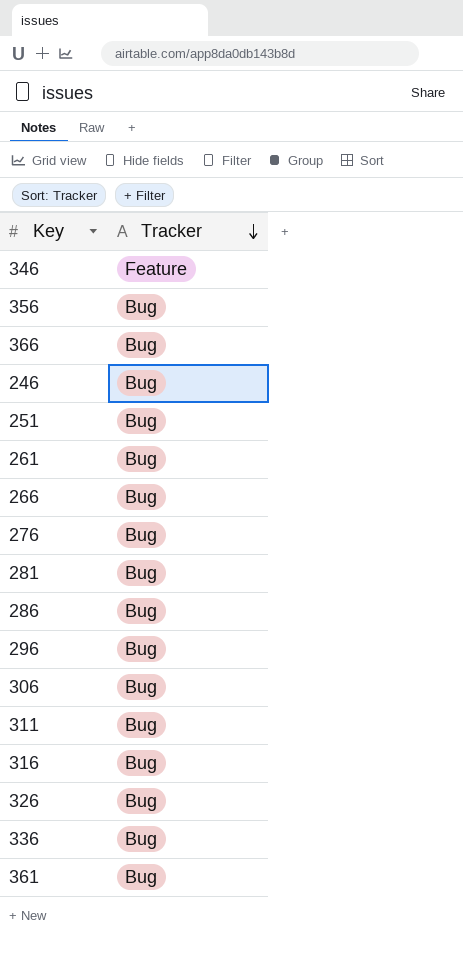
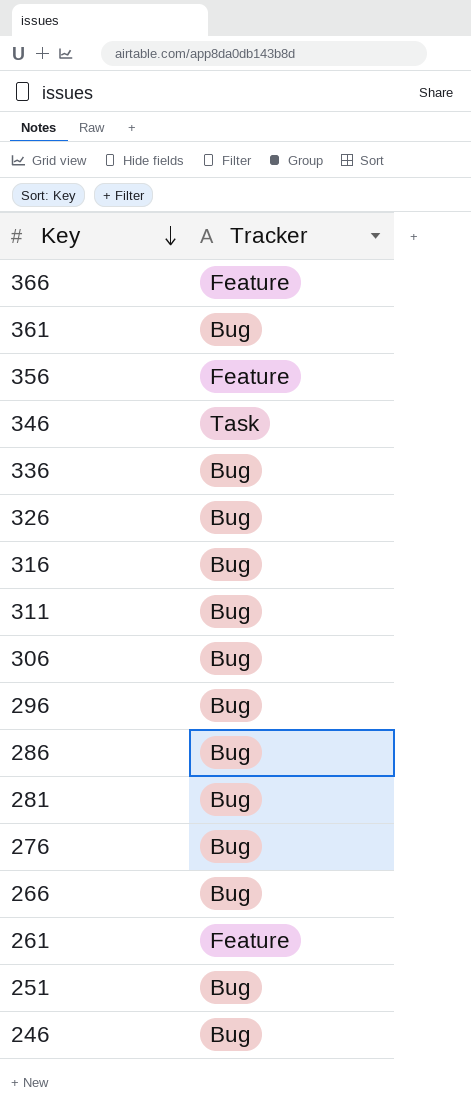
row order: Tracker descending -> Key descending
366 | Tracker: Bug -> Feature
356 | Tracker: Bug -> Feature
346 | Tracker: Feature -> Task
261 | Tracker: Bug -> Feature

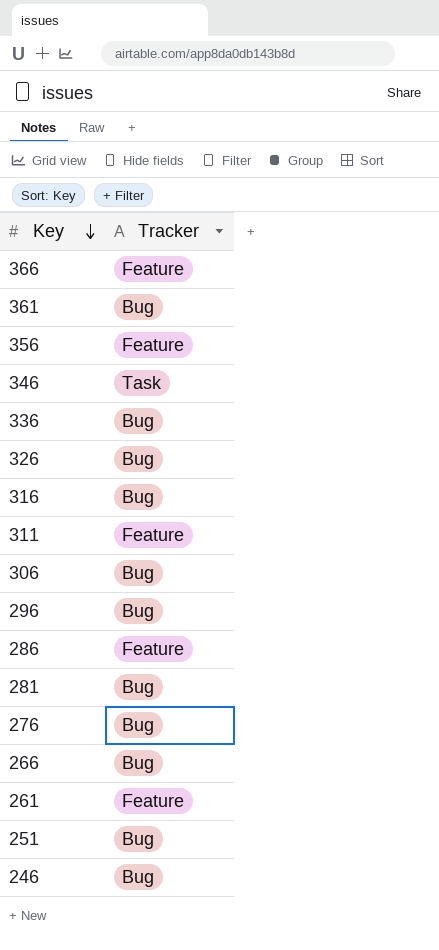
311 | Tracker: Bug -> Feature
286 | Tracker: Bug -> Feature

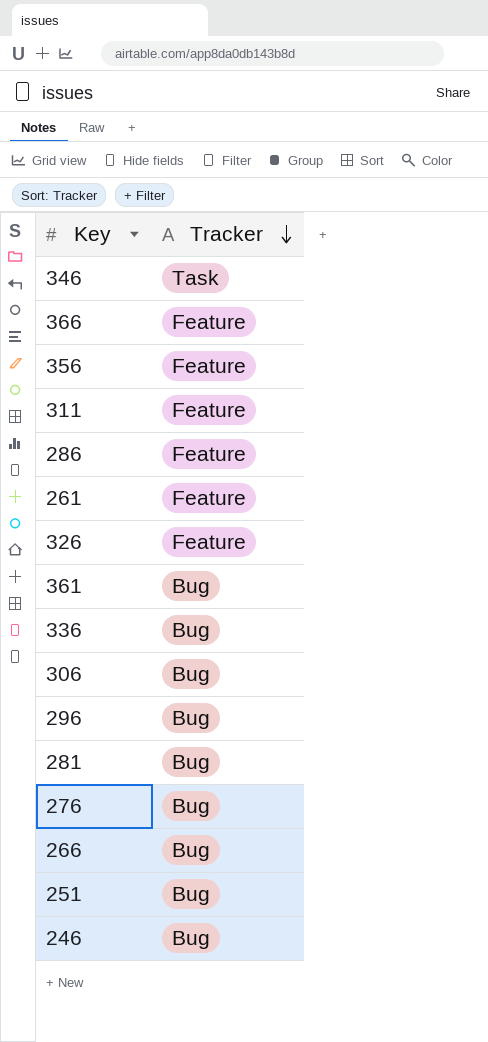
row order: Key descending -> Tracker descending
row 316: Bug -> none
326 | Tracker: Bug -> Feature

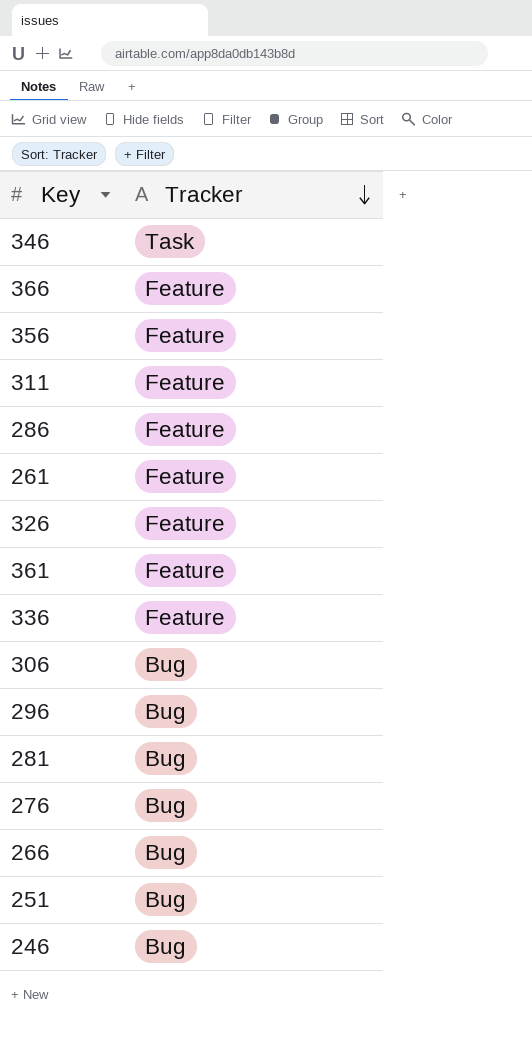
361 | Tracker: Bug -> Feature
336 | Tracker: Bug -> Feature

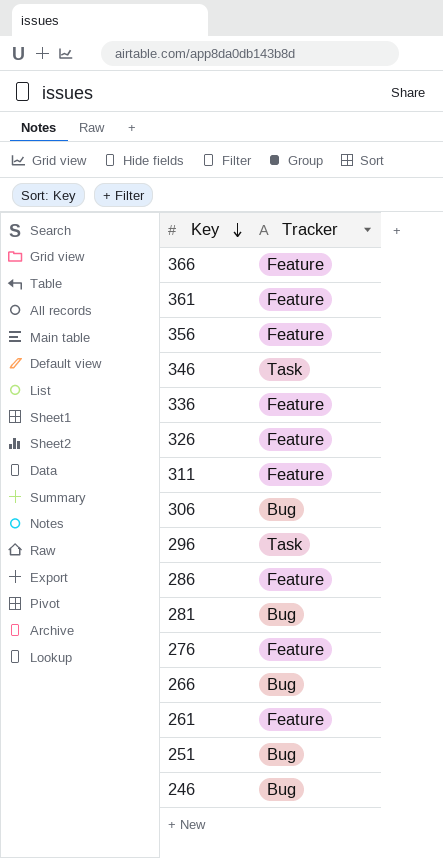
row order: Tracker descending -> Key descending
296 | Tracker: Bug -> Task
276 | Tracker: Bug -> Feature

